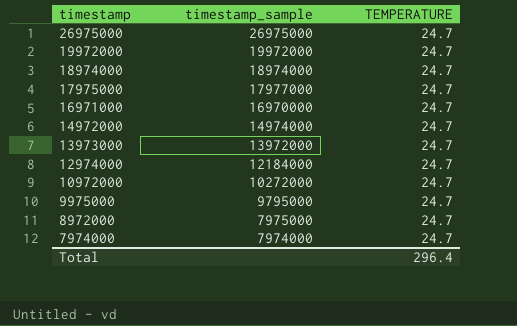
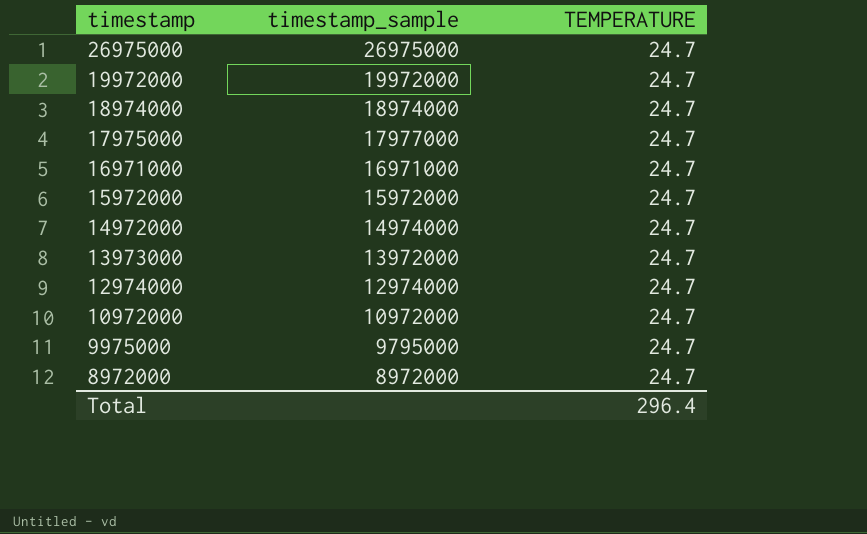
row 7974000: 7974000 | 24.7 -> none
16971000 | timestamp_sample: 16970000 -> 16971000
row 15972000: none -> 15972000 | 24.7
12974000 | timestamp_sample: 12184000 -> 12974000
10972000 | timestamp_sample: 10272000 -> 10972000
8972000 | timestamp_sample: 7975000 -> 8972000

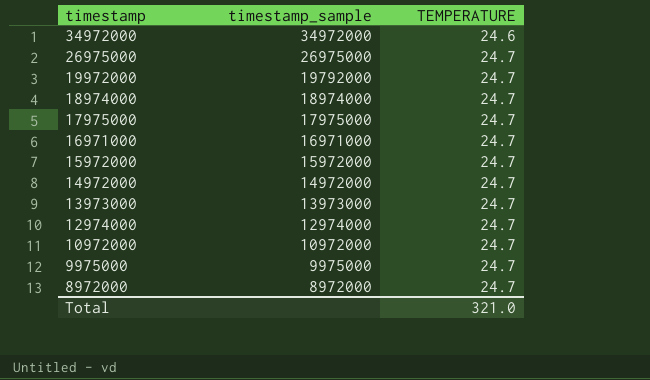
row 34972000: none -> 34972000 | 24.6
19972000 | timestamp_sample: 19972000 -> 19792000
17975000 | timestamp_sample: 17977000 -> 17975000
14972000 | timestamp_sample: 14974000 -> 14972000
13973000 | timestamp_sample: 13972000 -> 13973000
9975000 | timestamp_sample: 9795000 -> 9975000
Total | TEMPERATURE: 296.4 -> 321.0

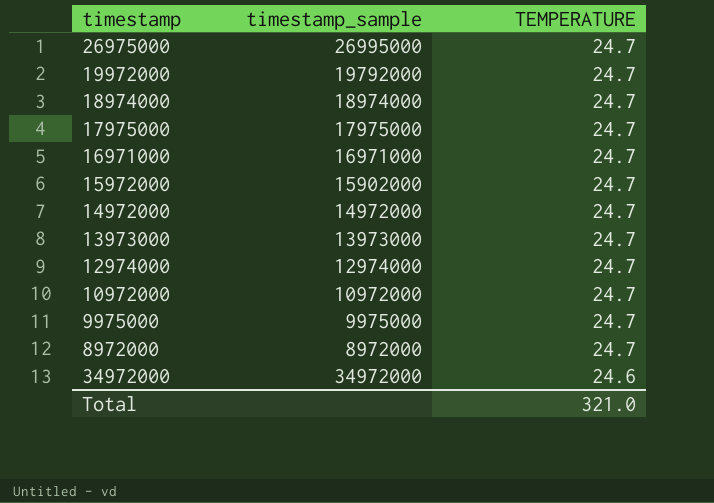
row order: timestamp descending -> TEMPERATURE descending
26975000 | timestamp_sample: 26975000 -> 26995000
15972000 | timestamp_sample: 15972000 -> 15902000

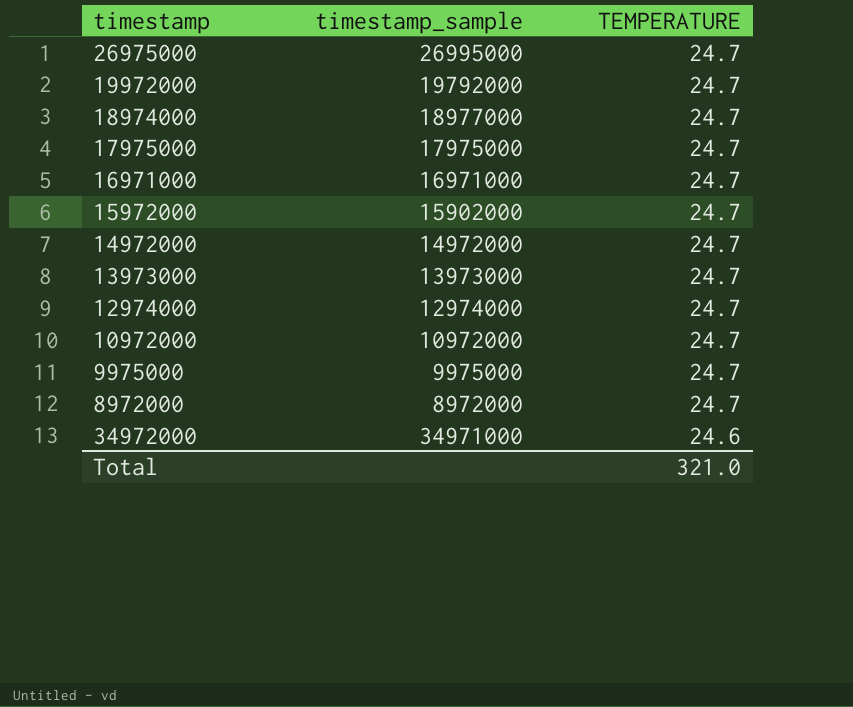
18974000 | timestamp_sample: 18974000 -> 18977000
34972000 | timestamp_sample: 34972000 -> 34971000

